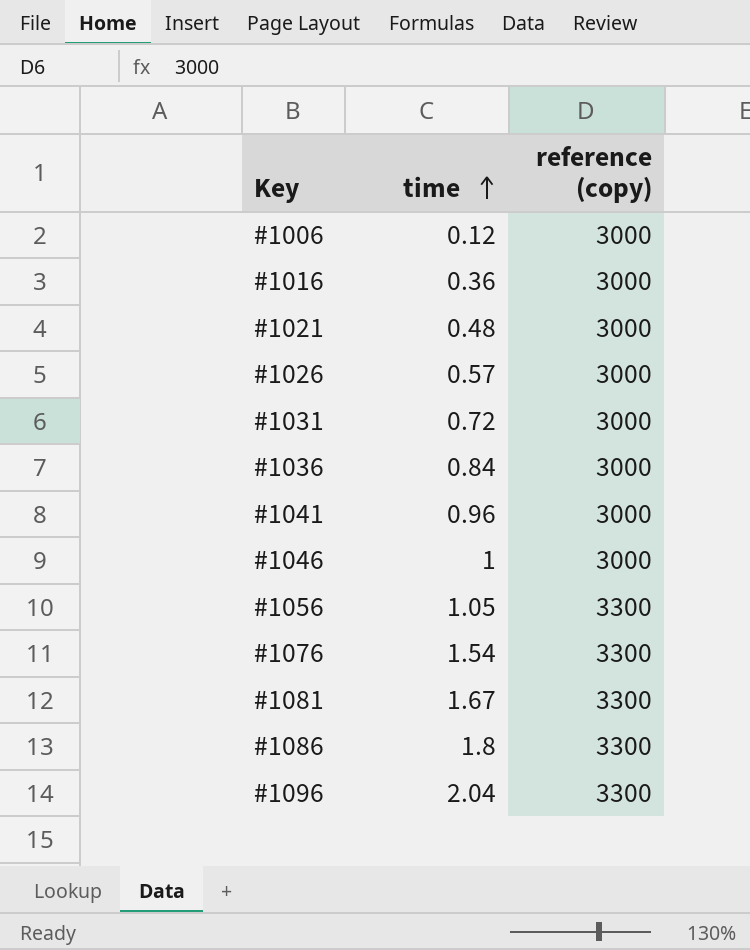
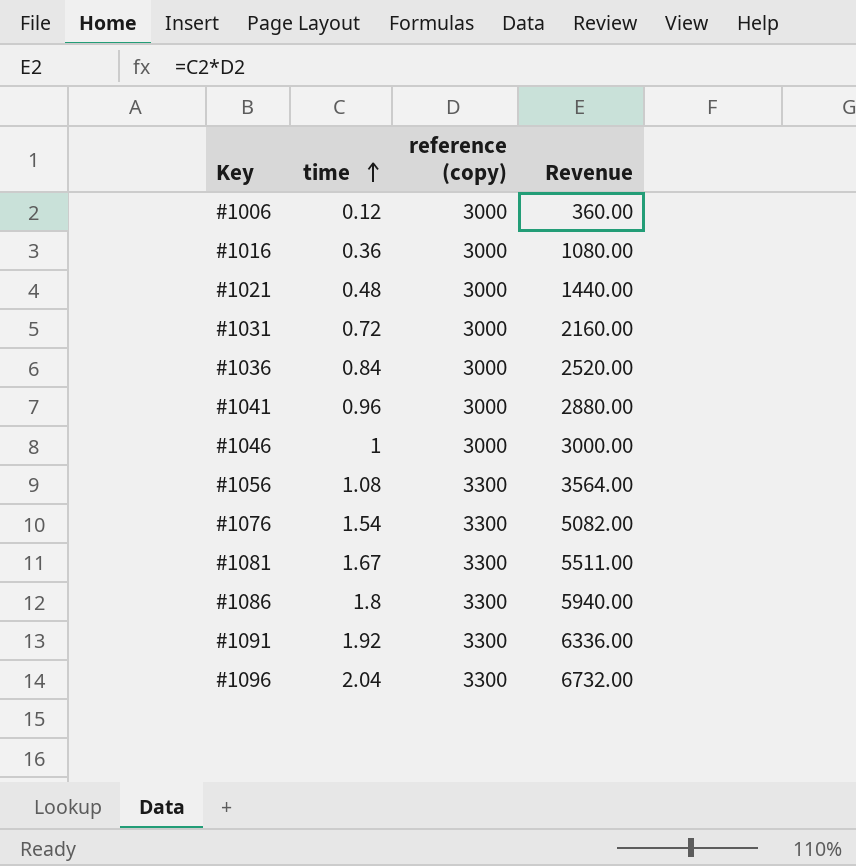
column Revenue | formula: none -> [time] * [reference (copy)]
row #1026: 0.57 | 3000 -> none
#1056 | time: 1.05 -> 1.08
row #1091: none -> 1.92 | 3300 | 6336.00

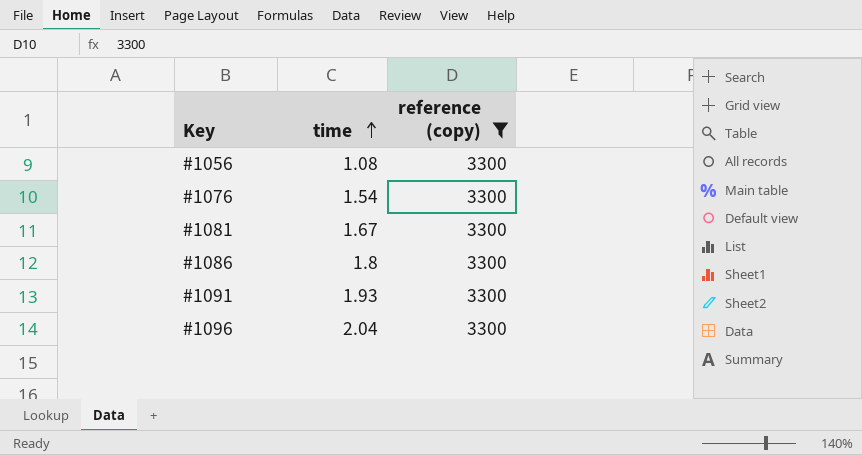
filter: none -> reference (copy) = 3300
column Revenue | formula: [time] * [reference (copy)] -> none
#1091 | time: 1.92 -> 1.93

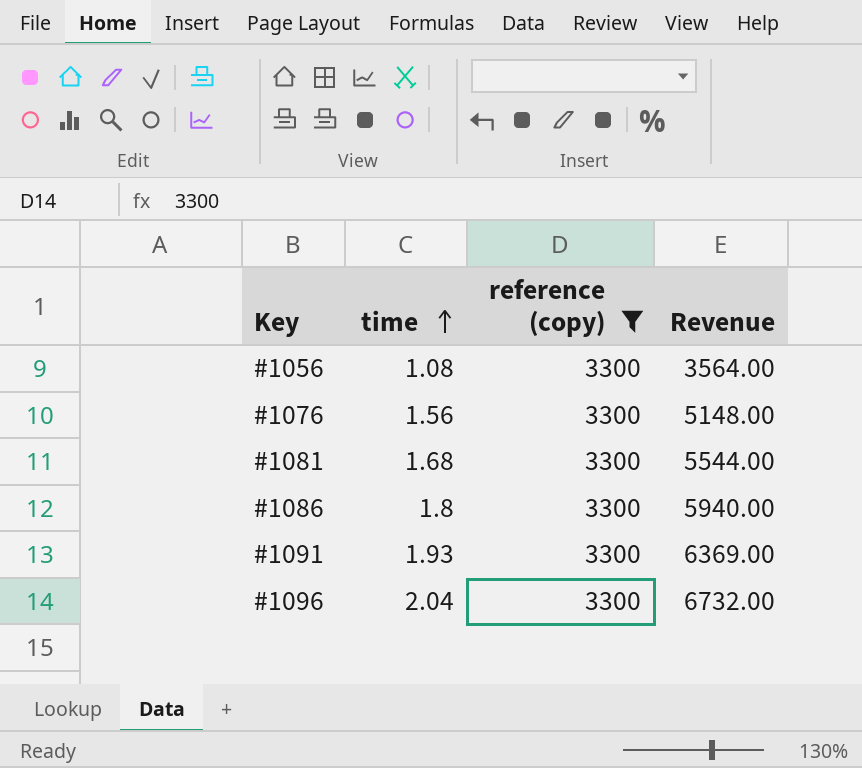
column Revenue | formula: none -> [time] * [reference (copy)]
#1076 | time: 1.54 -> 1.56
#1081 | time: 1.67 -> 1.68

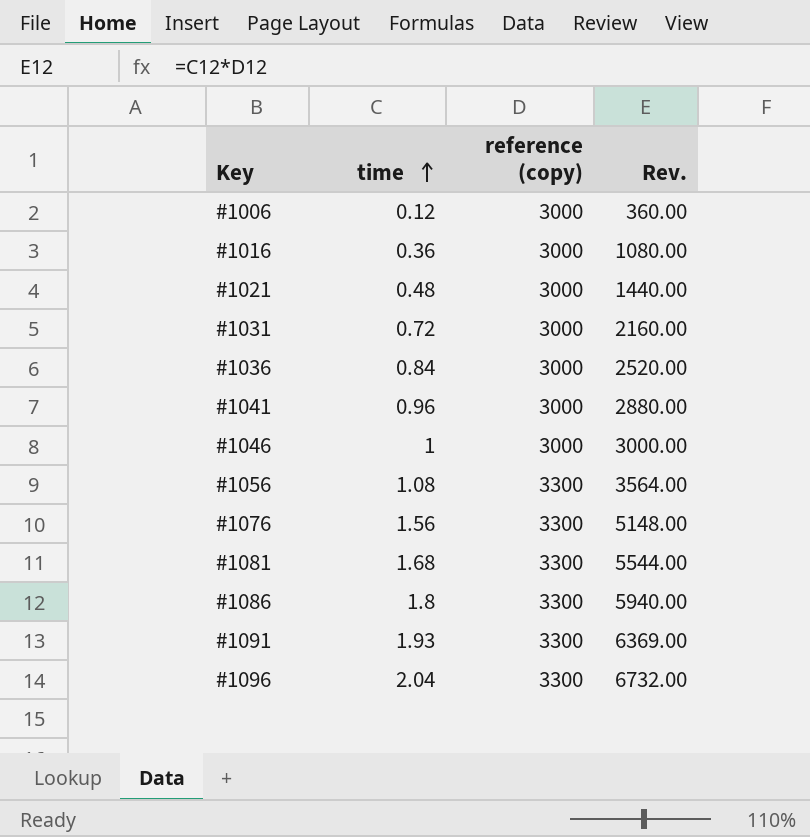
filter: reference (copy) = 3300 -> none
column name: Revenue -> Rev.

